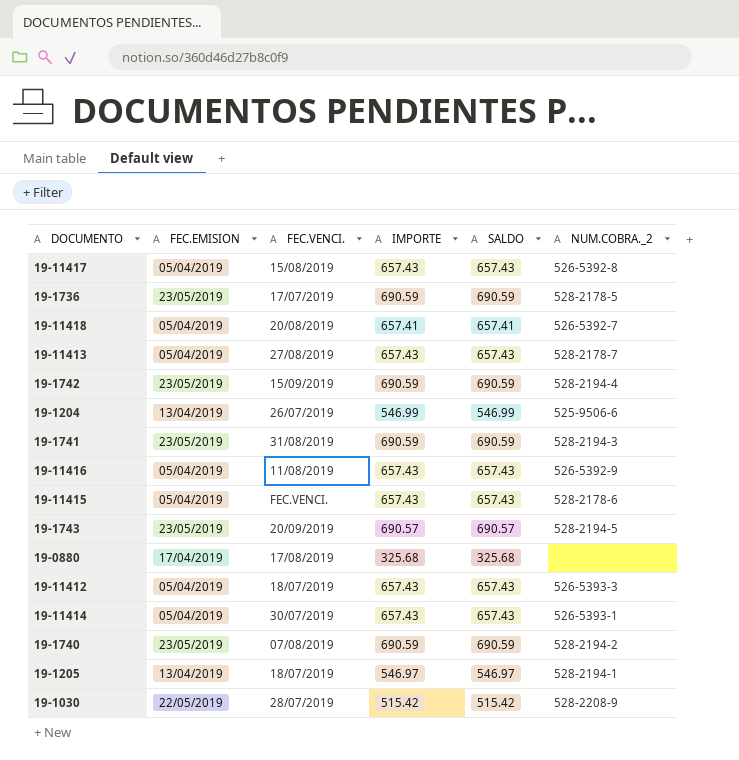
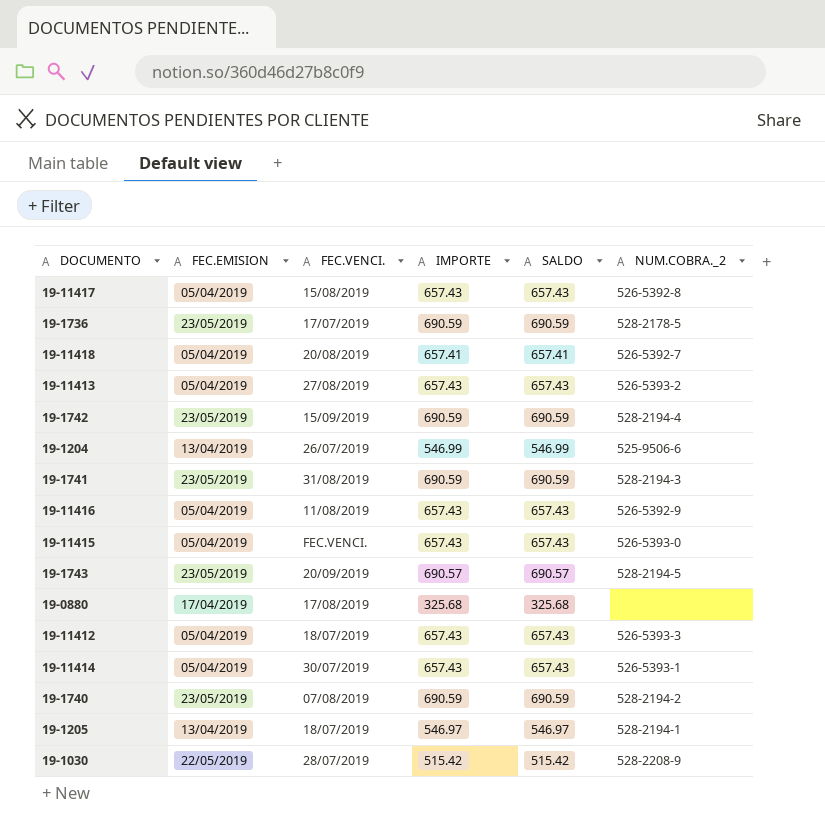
19-11413 | NUM.COBRA._2: 528-2178-7 -> 526-5393-2
19-11415 | NUM.COBRA._2: 528-2178-6 -> 526-5393-0

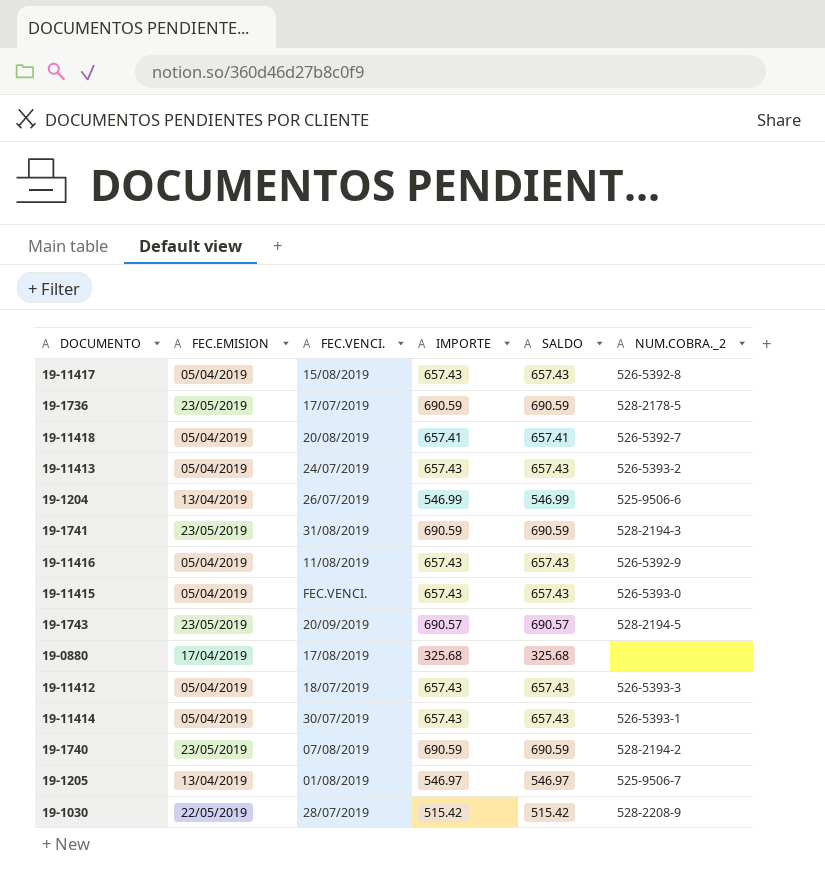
row 19-1742: 23/05/2019 | 15/09/2019 | 690.59 | 690.59 | 528-2194-4 -> none
19-11413 | FEC.VENCI.: 27/08/2019 -> 24/07/2019
19-1205 | FEC.VENCI.: 18/07/2019 -> 01/08/2019
19-1205 | NUM.COBRA._2: 528-2194-1 -> 525-9506-7

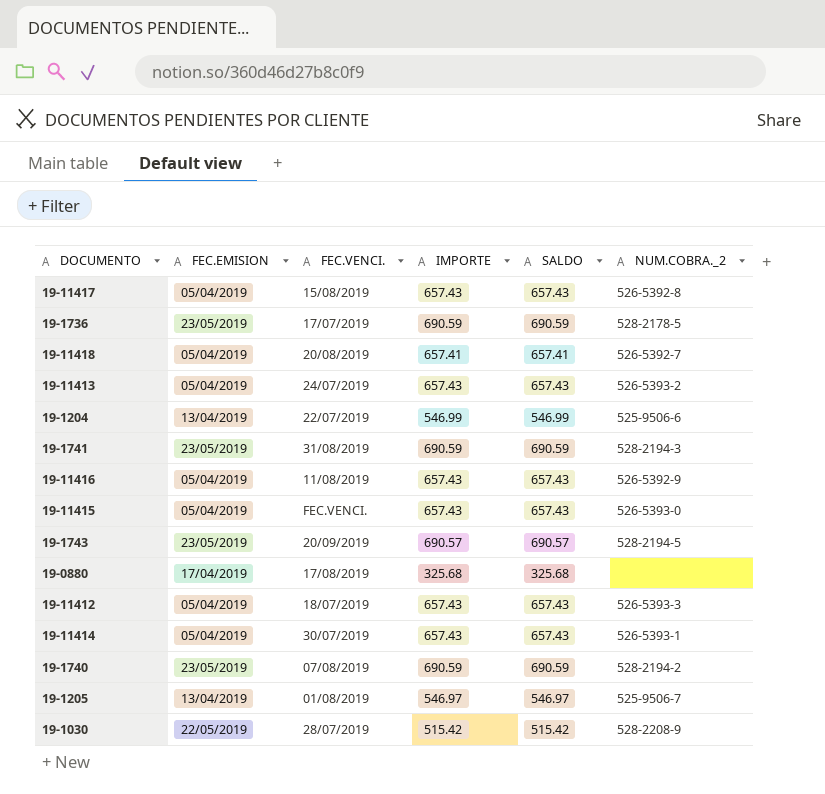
19-1204 | FEC.VENCI.: 26/07/2019 -> 22/07/2019

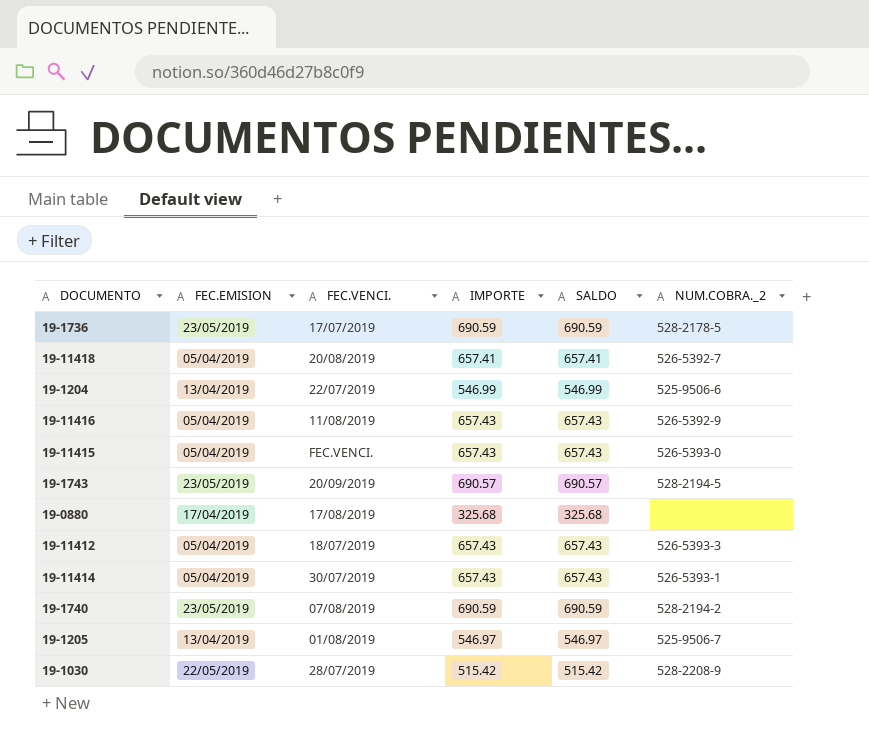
row 19-11417: 05/04/2019 | 15/08/2019 | 657.43 | 657.43 | 526-5392-8 -> none
row 19-11413: 05/04/2019 | 24/07/2019 | 657.43 | 657.43 | 526-5393-2 -> none
row 19-1741: 23/05/2019 | 31/08/2019 | 690.59 | 690.59 | 528-2194-3 -> none

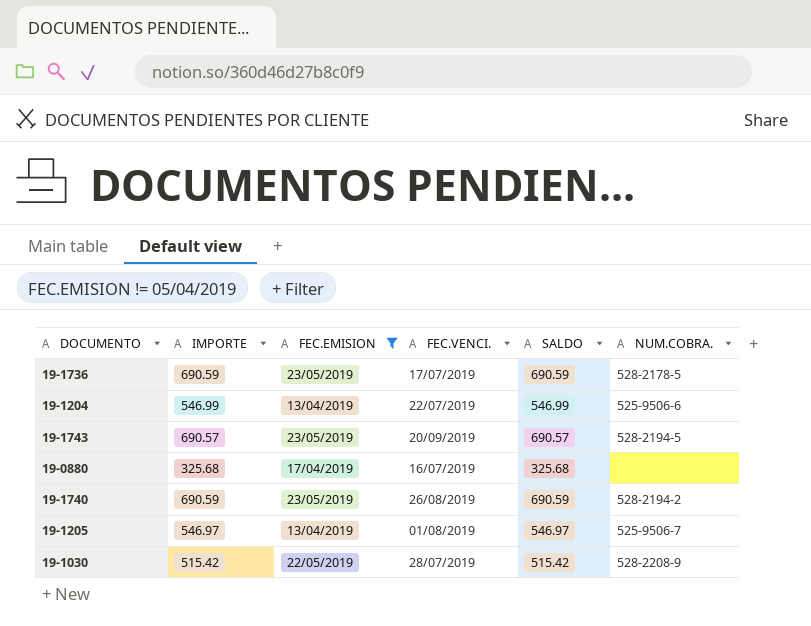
filter: none -> FEC.EMISION != 05/04/2019
column IMPORTE | position: 4 -> 2
column name: NUM.COBRA._2 -> NUM.COBRA.
19-0880 | FEC.VENCI.: 17/08/2019 -> 16/07/2019
19-1740 | FEC.VENCI.: 07/08/2019 -> 26/08/2019

